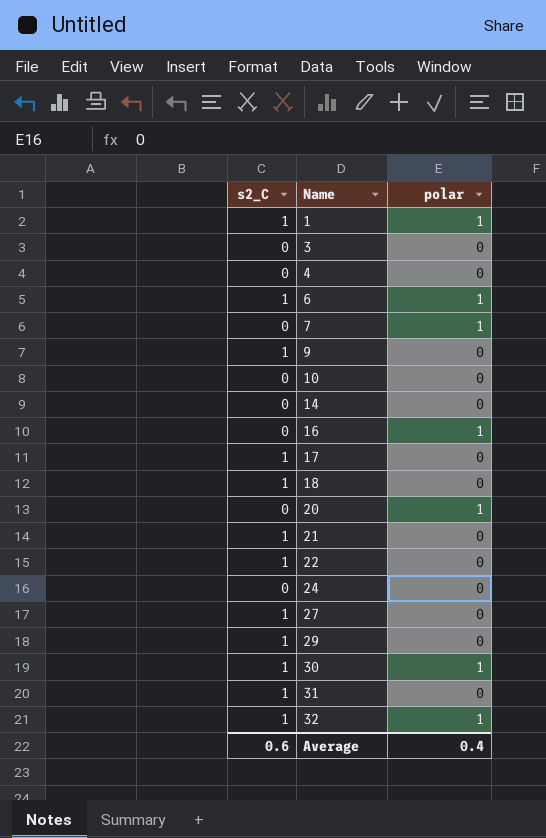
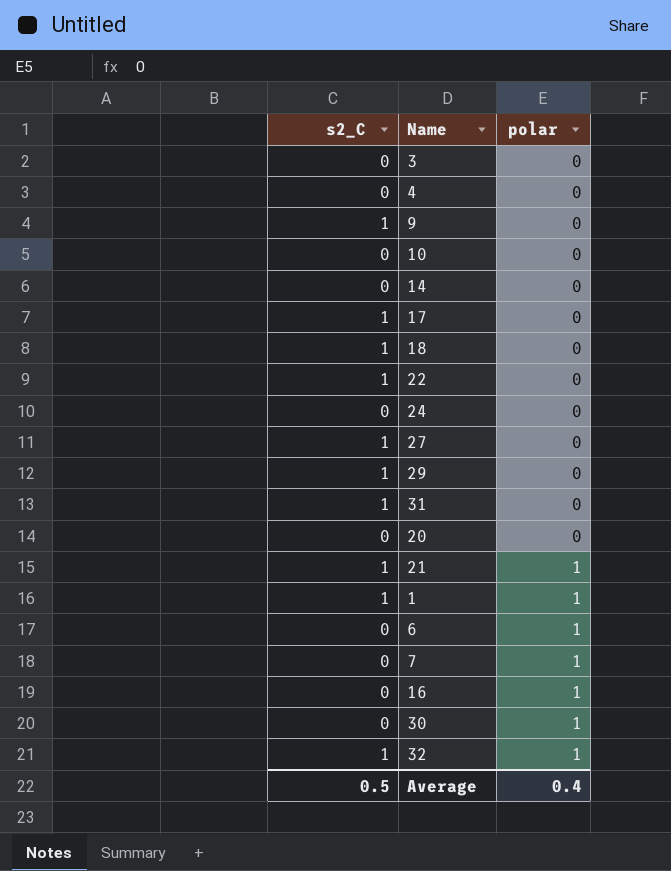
row order: Name ascending -> polar ascending
20 | polar: 1 -> 0
21 | polar: 0 -> 1
6 | s2_C: 1 -> 0
30 | s2_C: 1 -> 0
Average | s2_C: 0.6 -> 0.5

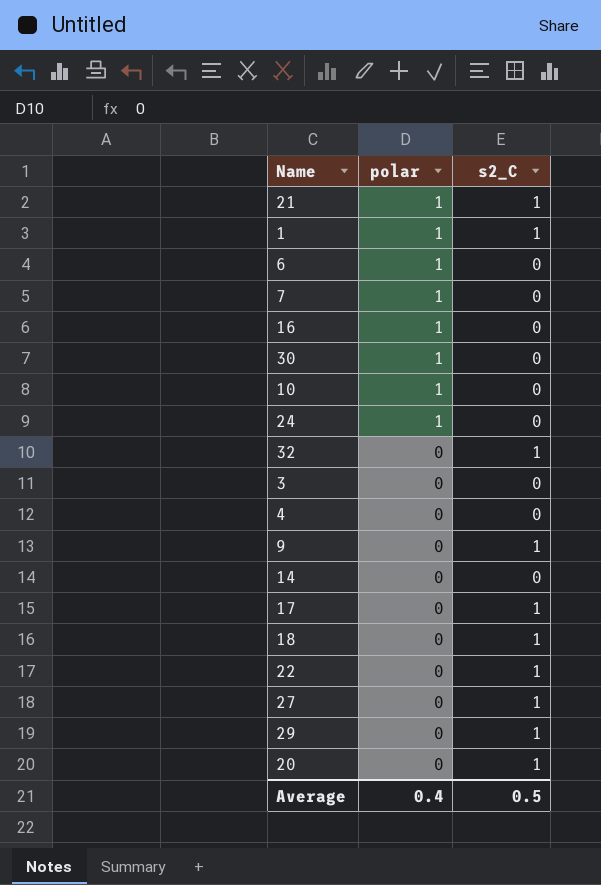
row order: polar ascending -> polar descending
column s2_C | position: 1 -> 3
row 31: 1 | 0 -> none
10 | polar: 0 -> 1
24 | polar: 0 -> 1
32 | polar: 1 -> 0
20 | s2_C: 0 -> 1

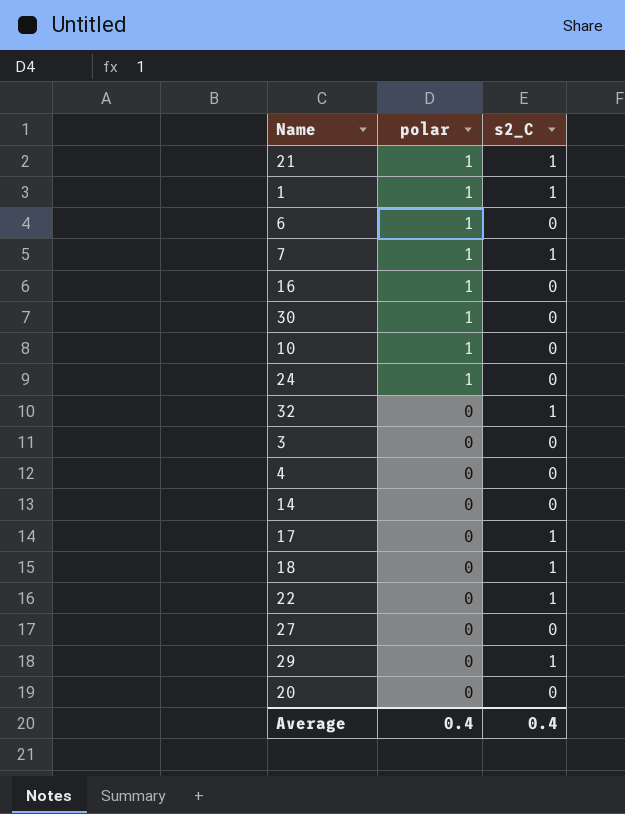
row 9: 0 | 1 -> none
7 | s2_C: 0 -> 1
27 | s2_C: 1 -> 0
20 | s2_C: 1 -> 0
Average | s2_C: 0.5 -> 0.4

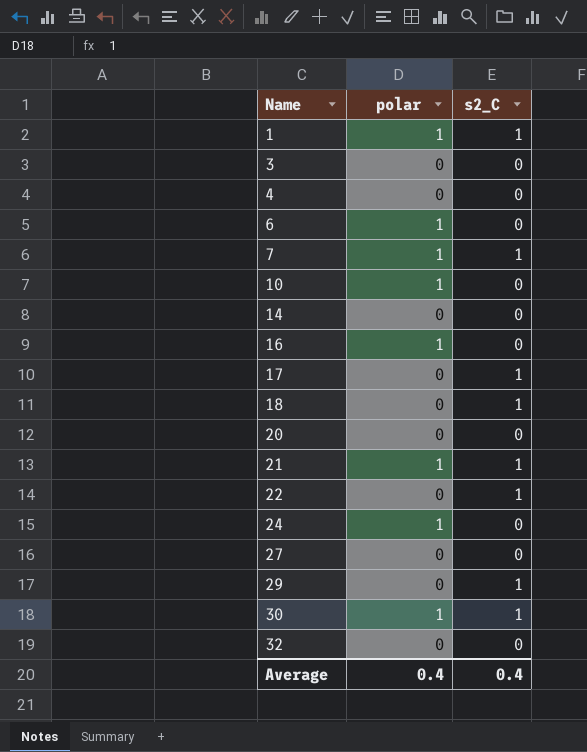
row order: polar descending -> Name ascending
30 | s2_C: 0 -> 1
32 | s2_C: 1 -> 0

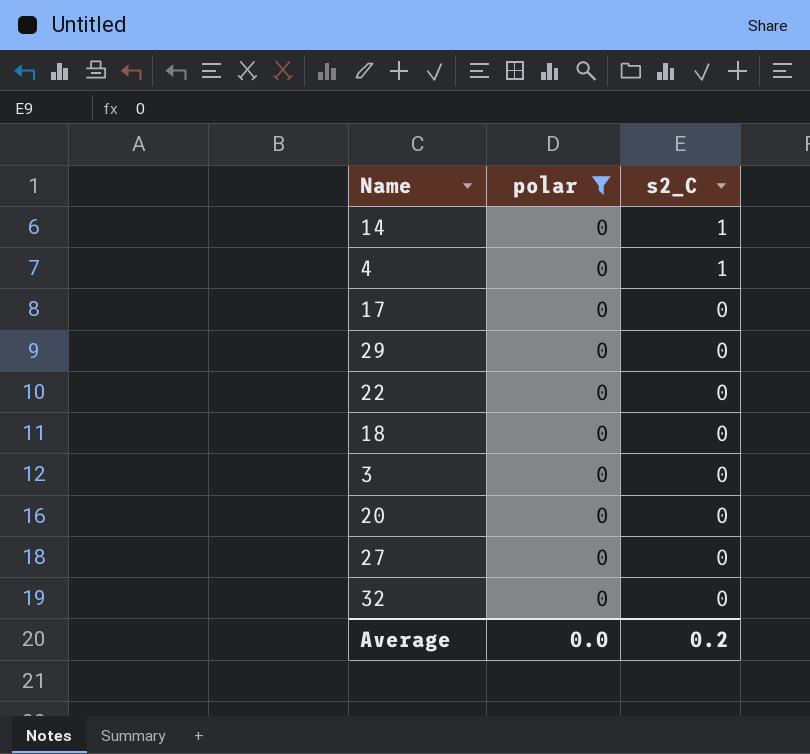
filter: none -> polar = 0
row order: Name ascending -> s2_C descending
14 | s2_C: 0 -> 1
4 | s2_C: 0 -> 1
17 | s2_C: 1 -> 0
29 | s2_C: 1 -> 0
22 | s2_C: 1 -> 0
18 | s2_C: 1 -> 0
Average | polar: 0.4 -> 0.0
Average | s2_C: 0.4 -> 0.2

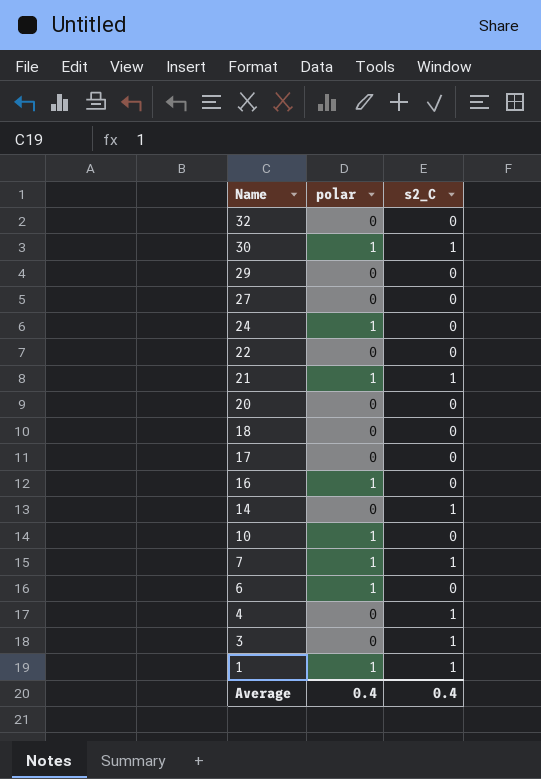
filter: polar = 0 -> none
row order: s2_C descending -> Name descending
3 | s2_C: 0 -> 1
Average | polar: 0.0 -> 0.4
Average | s2_C: 0.2 -> 0.4

